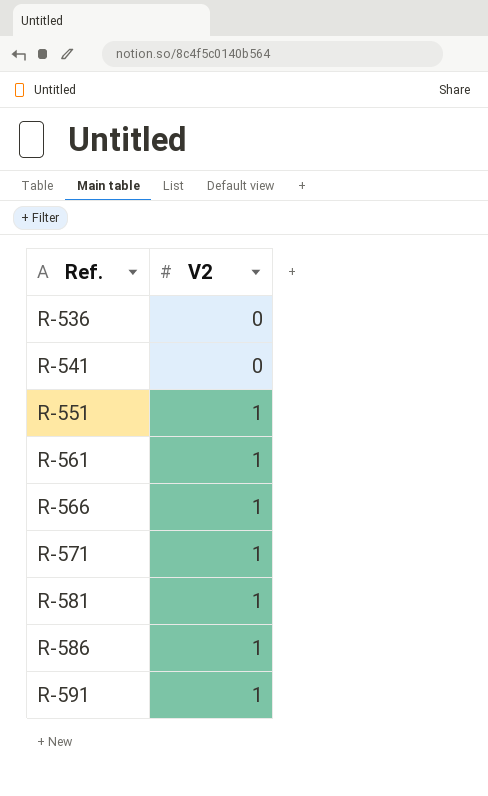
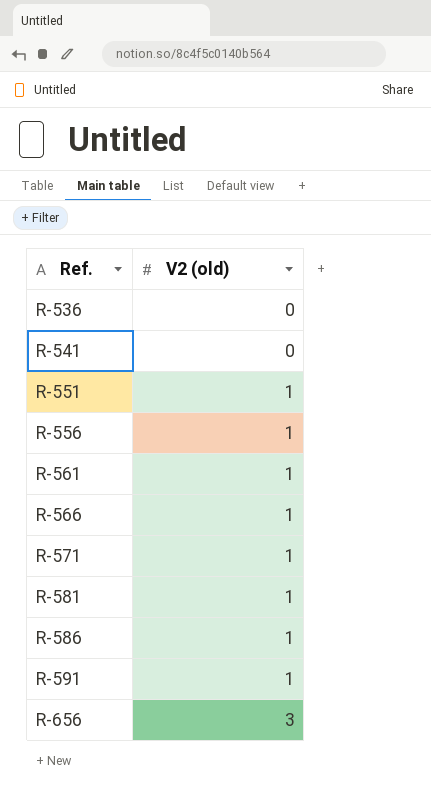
column name: V2 -> V2 (old)
row R-556: none -> 1
row R-656: none -> 3

